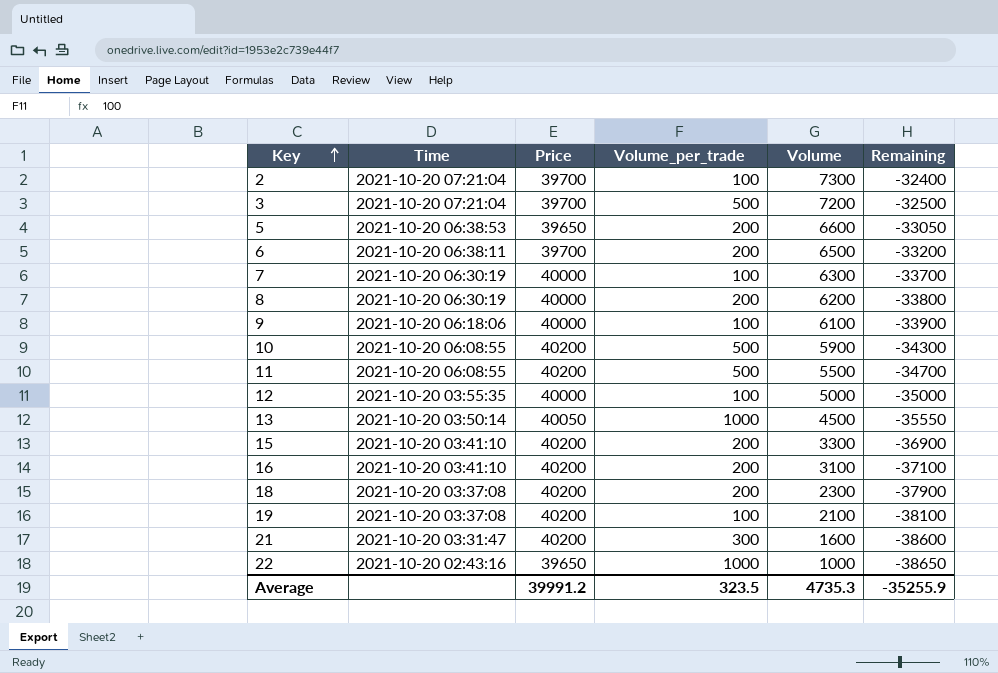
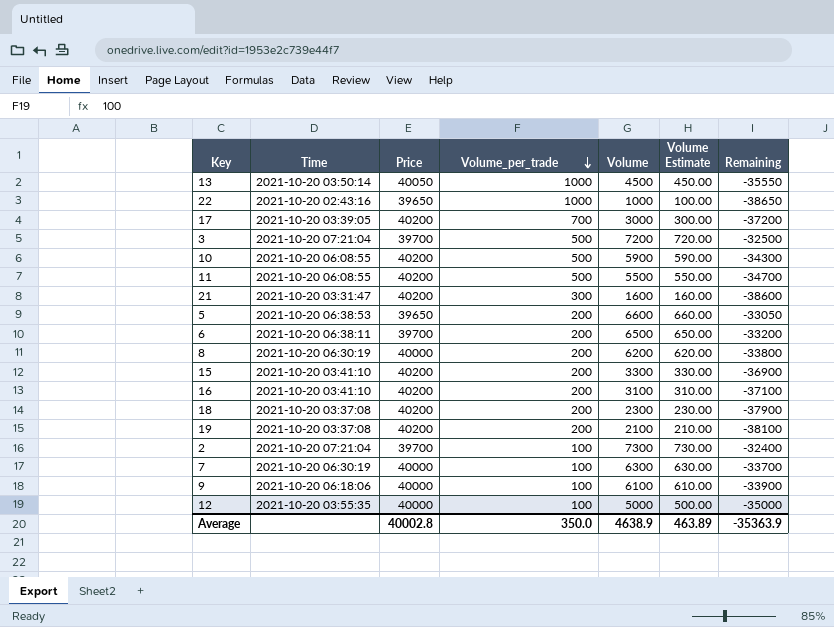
row order: Key ascending -> Volume_per_trade descending
column Volume Estimate | formula: none -> [Volume] * 0.1
row 17: none -> 2021-10-20 03:39:05 | 40200 | 700 | 3000 | 300.00 | -37200
19 | Volume_per_trade: 100 -> 200
Average | Price: 39991.2 -> 40002.8
Average | Volume_per_trade: 323.5 -> 350.0
Average | Volume: 4735.3 -> 4638.9
Average | Remaining: -35255.9 -> -35363.9

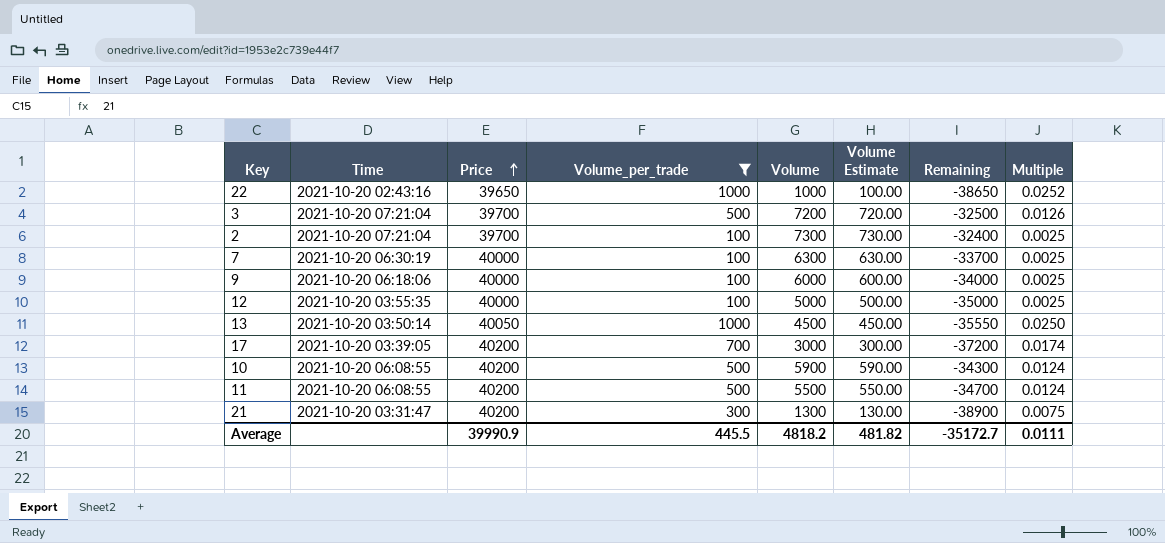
filter: none -> Volume_per_trade != 200
row order: Volume_per_trade descending -> Price ascending
column Multiple | formula: none -> [Volume_per_trade] / [Price]
9 | Volume: 6100 -> 6000
9 | Volume Estimate: 610.00 -> 600.00
9 | Remaining: -33900 -> -34000
21 | Volume: 1600 -> 1300
21 | Volume Estimate: 160.00 -> 130.00
21 | Remaining: -38600 -> -38900
Average | Price: 40002.8 -> 39990.9
Average | Volume_per_trade: 350.0 -> 445.5
Average | Volume: 4638.9 -> 4818.2
Average | Volume Estimate: 463.89 -> 481.82
Average | Remaining: -35363.9 -> -35172.7

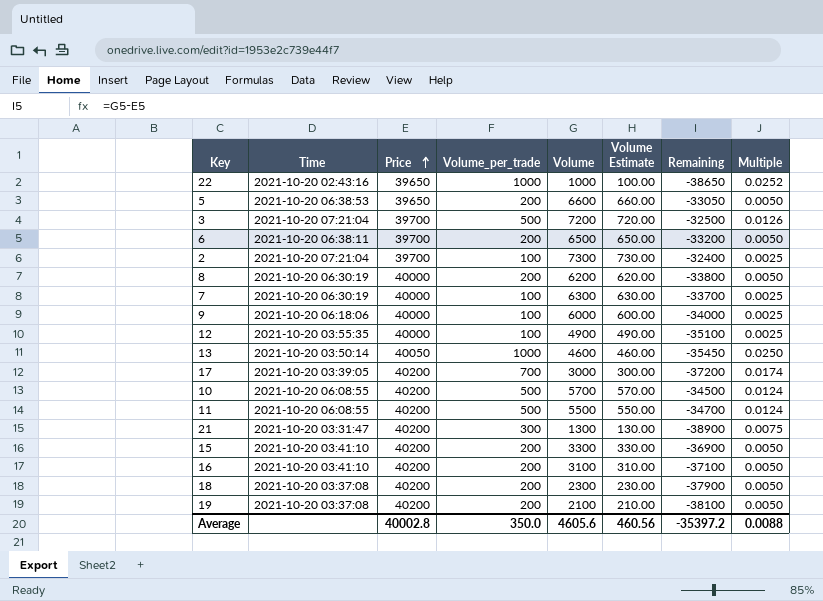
filter: Volume_per_trade != 200 -> none
12 | Volume: 5000 -> 4900
12 | Volume Estimate: 500.00 -> 490.00
12 | Remaining: -35000 -> -35100
13 | Volume: 4500 -> 4600
13 | Volume Estimate: 450.00 -> 460.00
13 | Remaining: -35550 -> -35450
10 | Volume: 5900 -> 5700
10 | Volume Estimate: 590.00 -> 570.00
10 | Remaining: -34300 -> -34500
Average | Price: 39990.9 -> 40002.8
Average | Volume_per_trade: 445.5 -> 350.0
Average | Volume: 4818.2 -> 4605.6
Average | Volume Estimate: 481.82 -> 460.56
Average | Remaining: -35172.7 -> -35397.2
Average | Multiple: 0.0111 -> 0.0088

